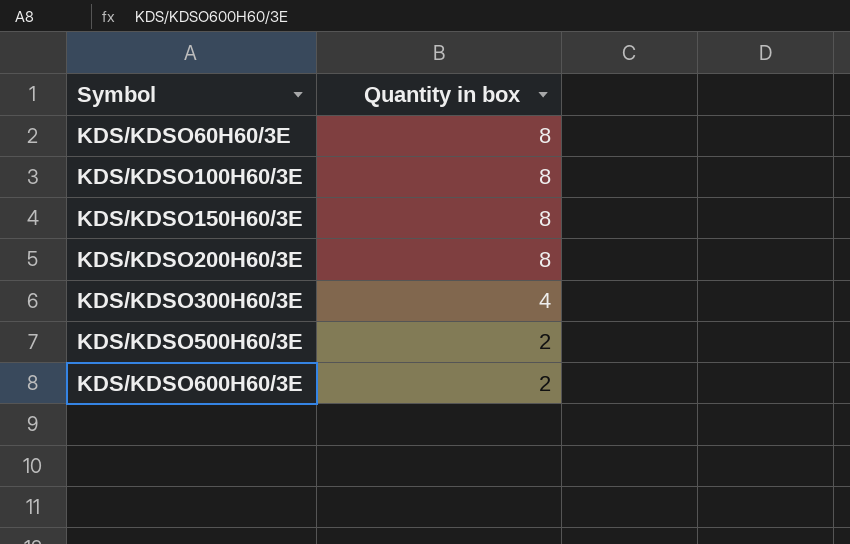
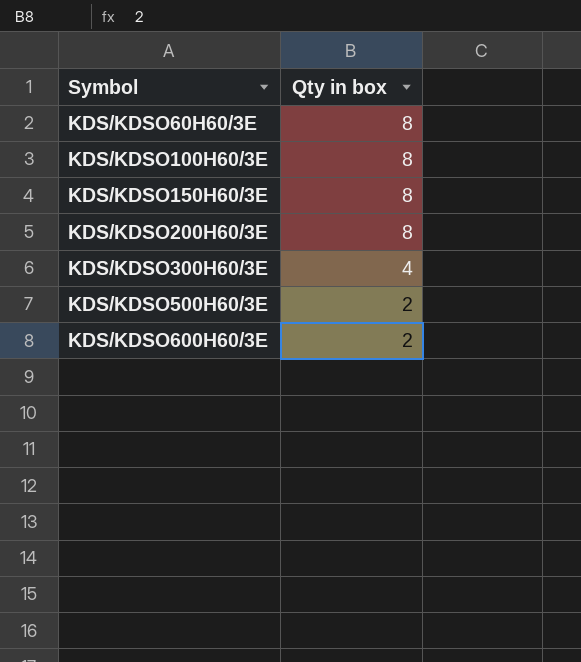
column name: Quantity in box -> Qty in box

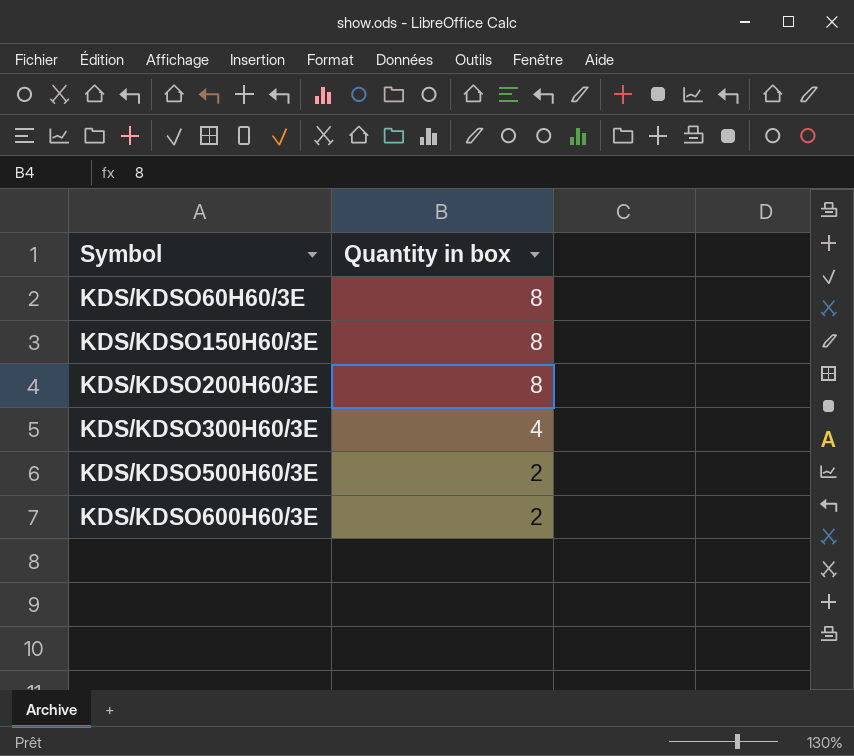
column name: Qty in box -> Quantity in box
row KDS/KDSO100H60/3E: 8 -> none

